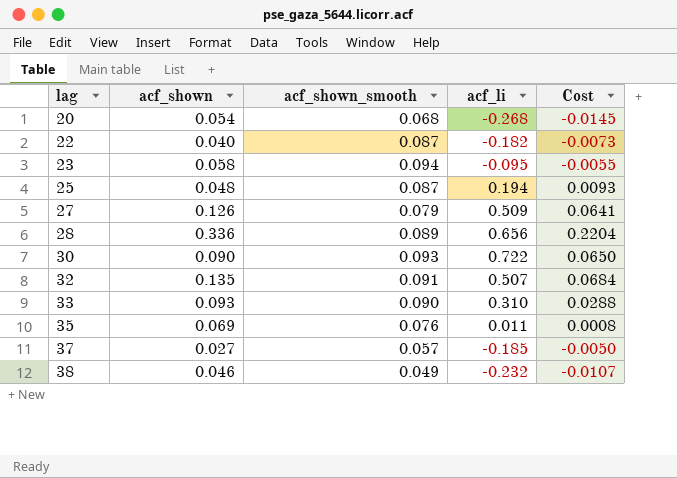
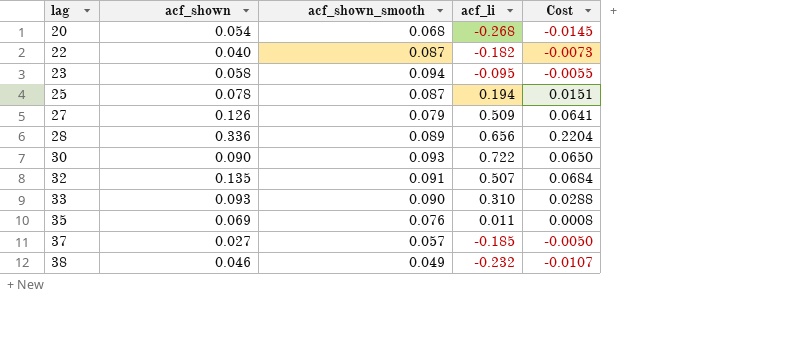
25 | acf_shown: 0.048 -> 0.078
25 | Cost: 0.0093 -> 0.0151

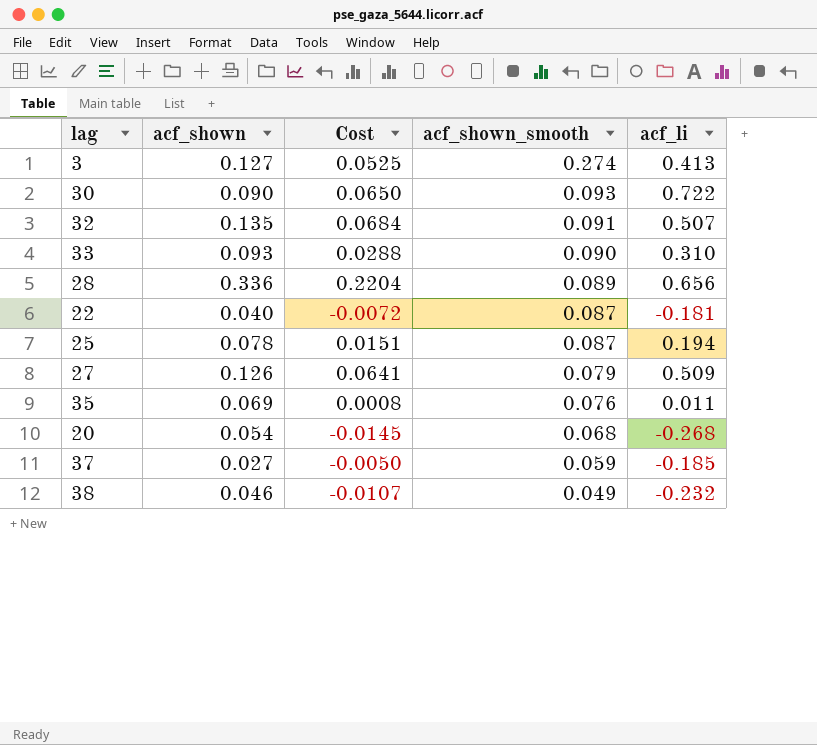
row order: lag ascending -> acf_shown_smooth descending
column Cost | position: 5 -> 3
row 23: 0.058 | 0.094 | -0.095 | -0.0055 -> none
row 3: none -> 0.127 | 0.0525 | 0.274 | 0.413
22 | Cost: -0.0073 -> -0.0072
22 | acf_li: -0.182 -> -0.181
37 | acf_shown_smooth: 0.057 -> 0.059

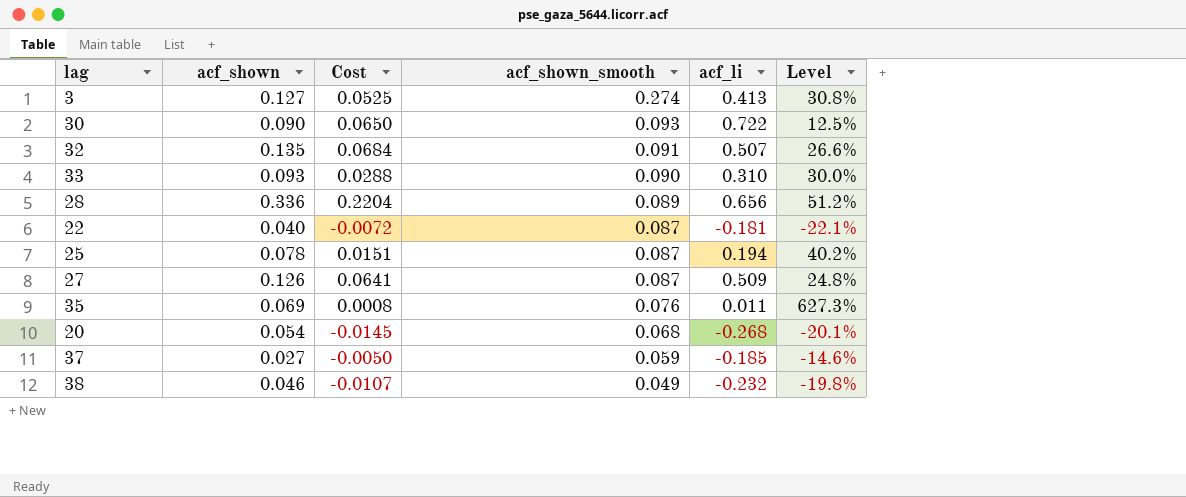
column Level | formula: none -> [acf_shown] / [acf_li]
27 | acf_shown_smooth: 0.079 -> 0.087

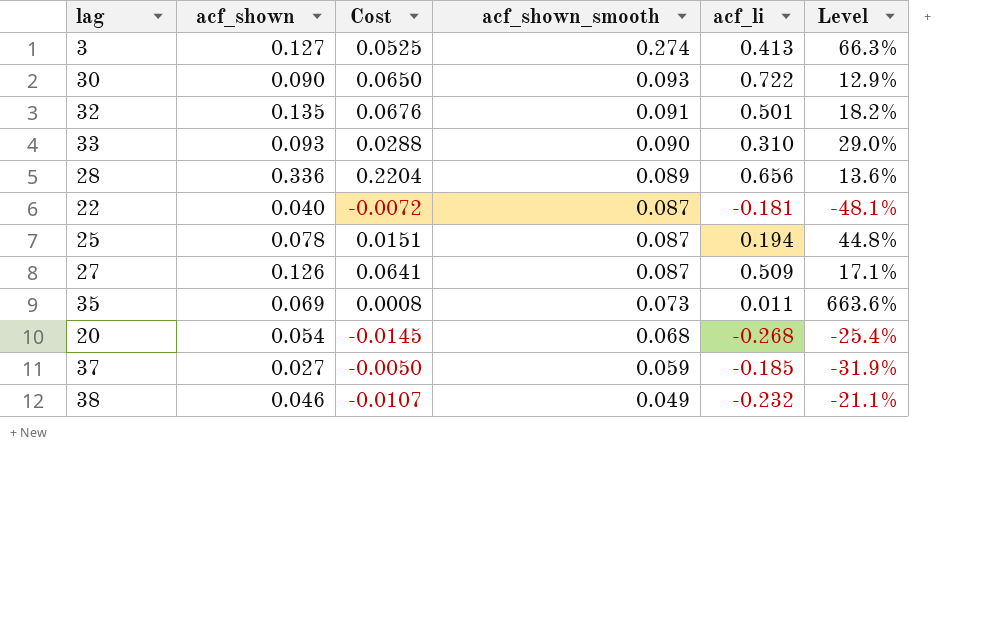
column Level | formula: [acf_shown] / [acf_li] -> [acf_shown_smooth] / [acf_li]
32 | Cost: 0.0684 -> 0.0676
32 | acf_li: 0.507 -> 0.501
35 | acf_shown_smooth: 0.076 -> 0.073

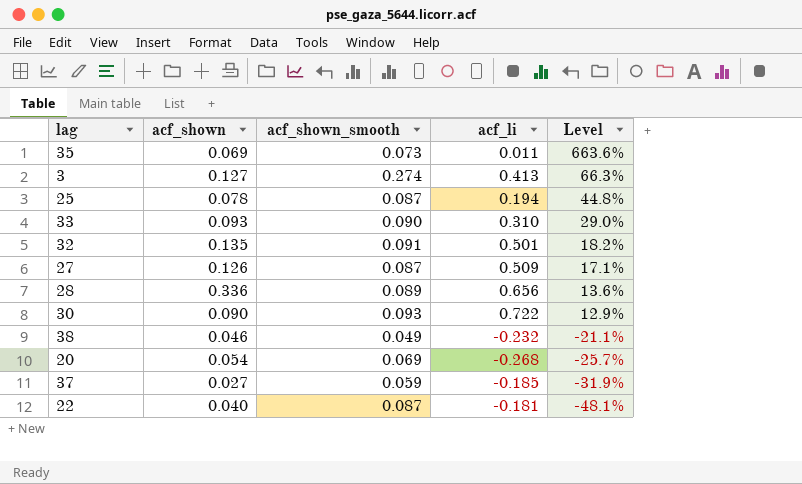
row order: acf_shown_smooth descending -> Level descending
column Cost | formula: [acf_shown] * [acf_li] -> none
20 | acf_shown_smooth: 0.068 -> 0.069
20 | Level: -25.4% -> -25.7%

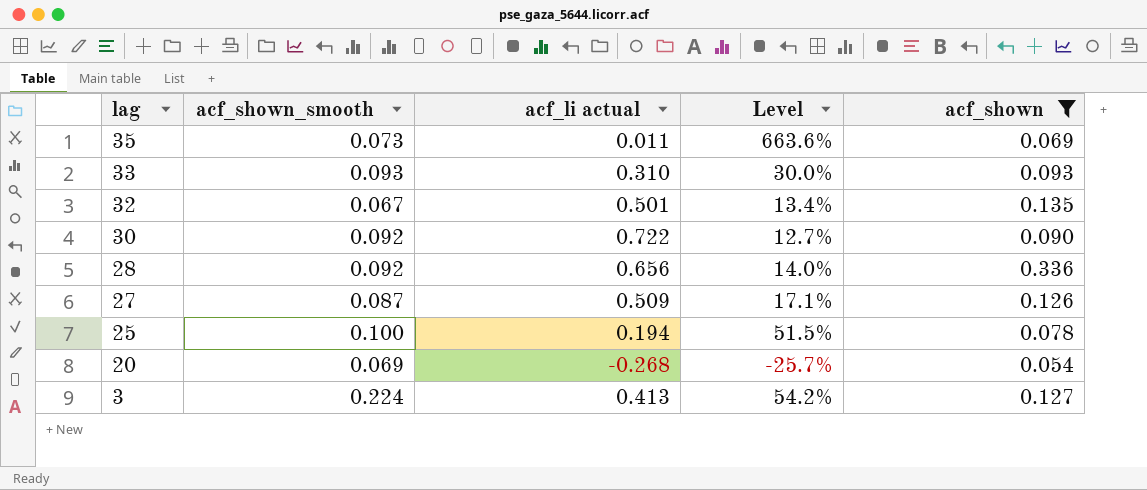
filter: none -> acf_shown >= 0.054
row order: Level descending -> lag descending
column name: acf_li -> acf_li actual
column acf_shown | position: 2 -> 5
33 | acf_shown_smooth: 0.090 -> 0.093
33 | Level: 29.0% -> 30.0%
32 | acf_shown_smooth: 0.091 -> 0.067
32 | Level: 18.2% -> 13.4%
30 | acf_shown_smooth: 0.093 -> 0.092
30 | Level: 12.9% -> 12.7%
28 | acf_shown_smooth: 0.089 -> 0.092
28 | Level: 13.6% -> 14.0%
25 | acf_shown_smooth: 0.087 -> 0.100
25 | Level: 44.8% -> 51.5%
3 | acf_shown_smooth: 0.274 -> 0.224
3 | Level: 66.3% -> 54.2%

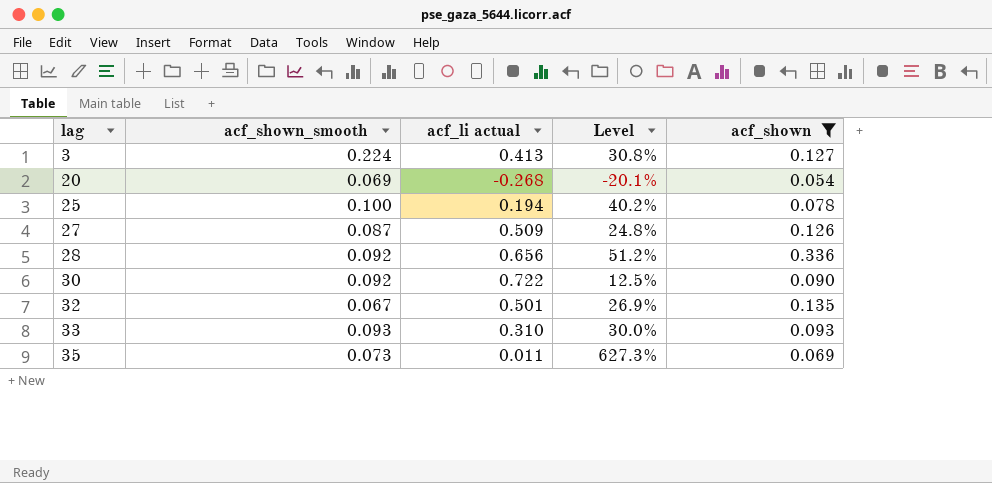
row order: lag descending -> lag ascending
column Level | formula: [acf_shown_smooth] / [acf_li actual] -> [acf_shown] / [acf_li actual]

